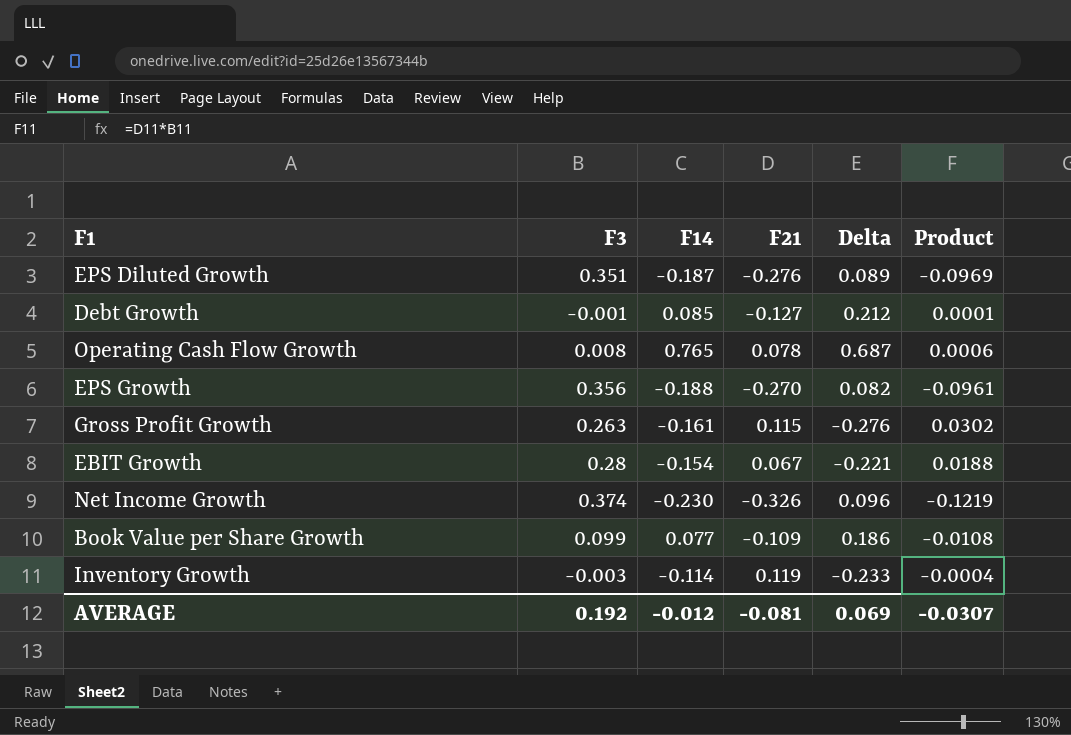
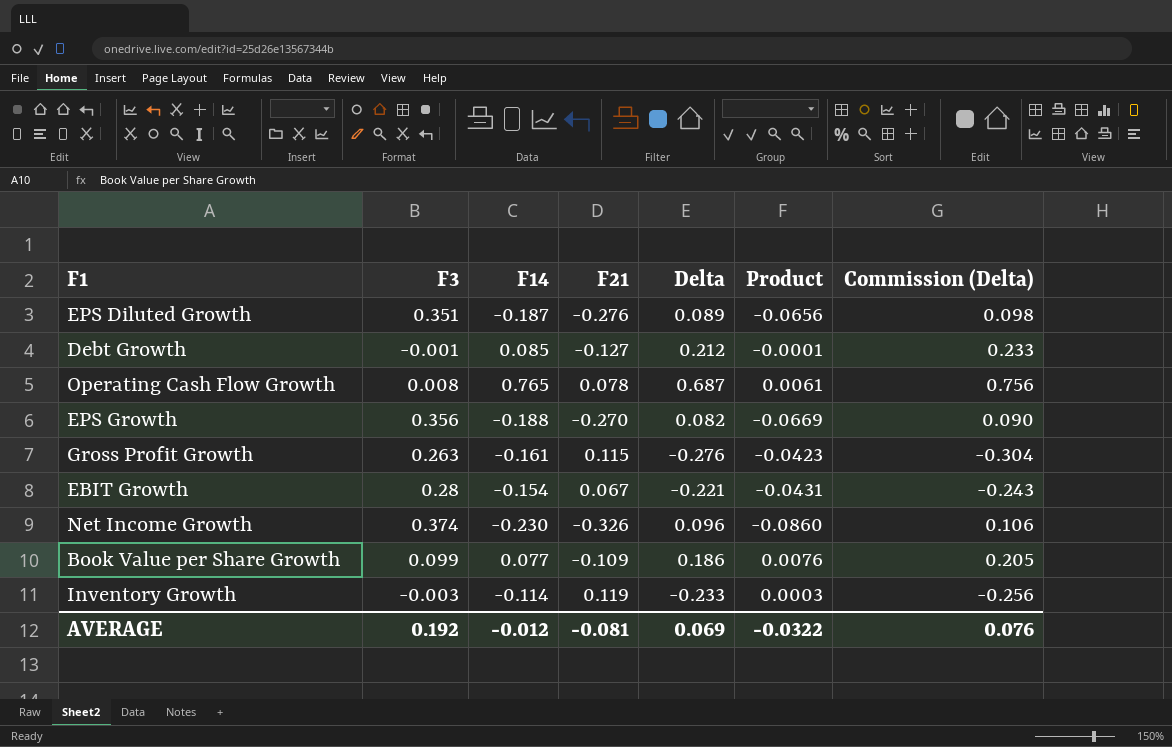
column Product | formula: [F3] * [F21] -> [F3] * [F14]
column Commission (Delta) | formula: none -> [Delta] * 1.1
AVERAGE | Product: -0.0307 -> -0.0322

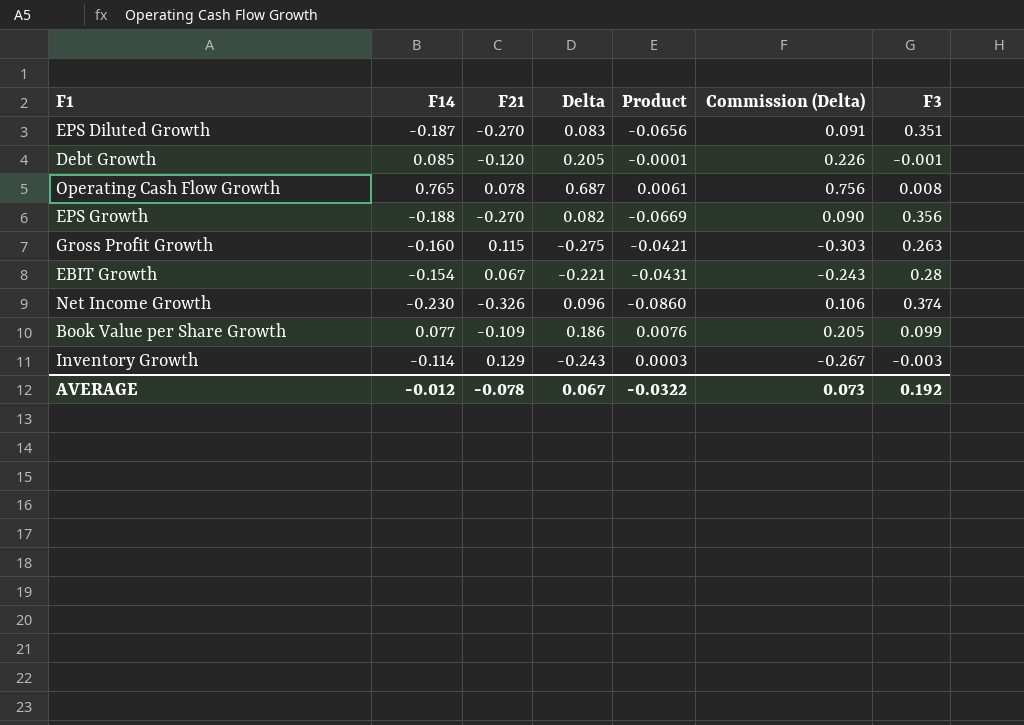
column F3 | position: 2 -> 7
EPS Diluted Growth | F21: -0.276 -> -0.270
EPS Diluted Growth | Delta: 0.089 -> 0.083
EPS Diluted Growth | Commission (Delta): 0.098 -> 0.091
Debt Growth | F21: -0.127 -> -0.120
Debt Growth | Delta: 0.212 -> 0.205
Debt Growth | Commission (Delta): 0.233 -> 0.226
Gross Profit Growth | F14: -0.161 -> -0.160
Gross Profit Growth | Delta: -0.276 -> -0.275
Gross Profit Growth | Product: -0.0423 -> -0.0421
Gross Profit Growth | Commission (Delta): -0.304 -> -0.303
Inventory Growth | F21: 0.119 -> 0.129
Inventory Growth | Delta: -0.233 -> -0.243
Inventory Growth | Commission (Delta): -0.256 -> -0.267
AVERAGE | F21: -0.081 -> -0.078
AVERAGE | Delta: 0.069 -> 0.067
AVERAGE | Commission (Delta): 0.076 -> 0.073

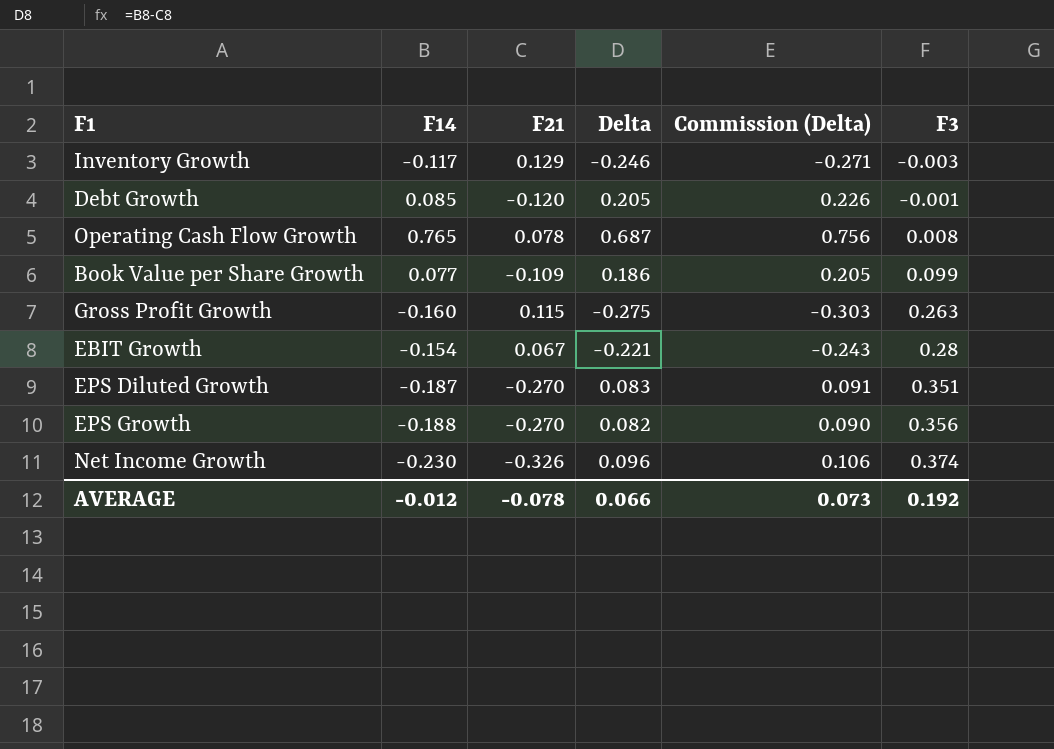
row order: none -> F3 ascending
column Product | formula: [F14] * [F3] -> none
Inventory Growth | F14: -0.114 -> -0.117
Inventory Growth | Delta: -0.243 -> -0.246
Inventory Growth | Commission (Delta): -0.267 -> -0.271
AVERAGE | Delta: 0.067 -> 0.066

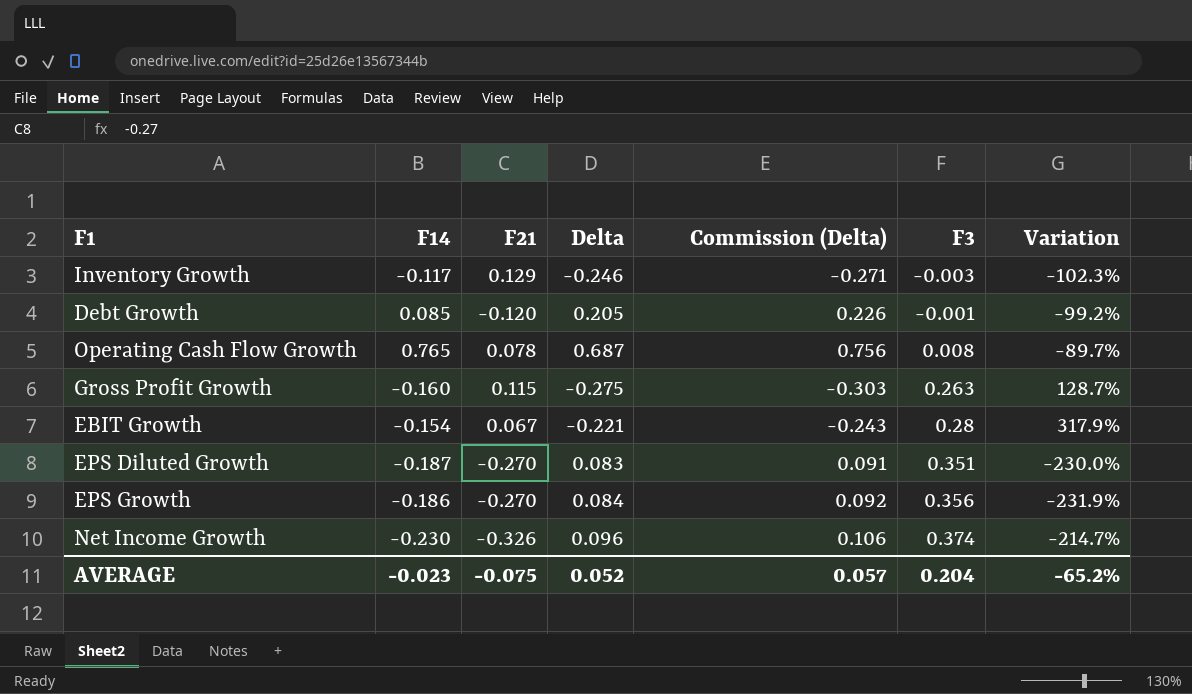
column Variation | formula: none -> ([F3] - [F21]) / [F21]
row Book Value per Share Growth: 0.077 | -0.109 | 0.186 | 0.205 | 0.099 -> none
EPS Growth | F14: -0.188 -> -0.186
EPS Growth | Delta: 0.082 -> 0.084
EPS Growth | Commission (Delta): 0.090 -> 0.092
AVERAGE | F14: -0.012 -> -0.023
AVERAGE | F21: -0.078 -> -0.075
AVERAGE | Delta: 0.066 -> 0.052
AVERAGE | Commission (Delta): 0.073 -> 0.057
AVERAGE | F3: 0.192 -> 0.204

